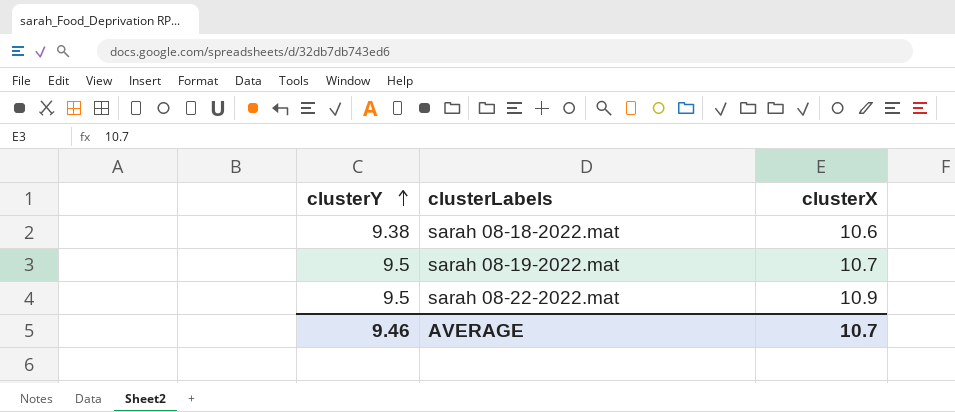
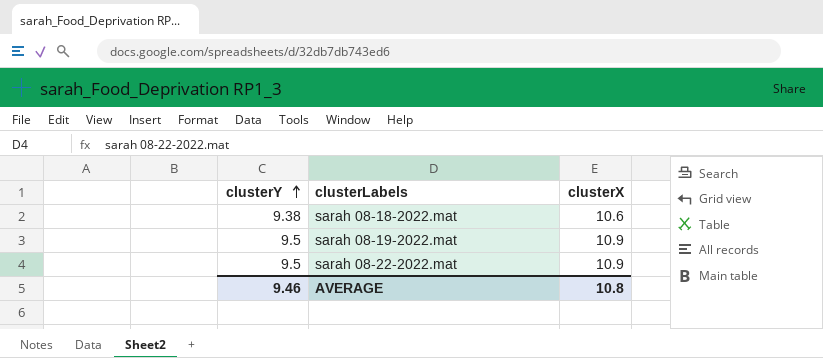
sarah 08-19-2022.mat | clusterX: 10.7 -> 10.9
AVERAGE | clusterX: 10.7 -> 10.8

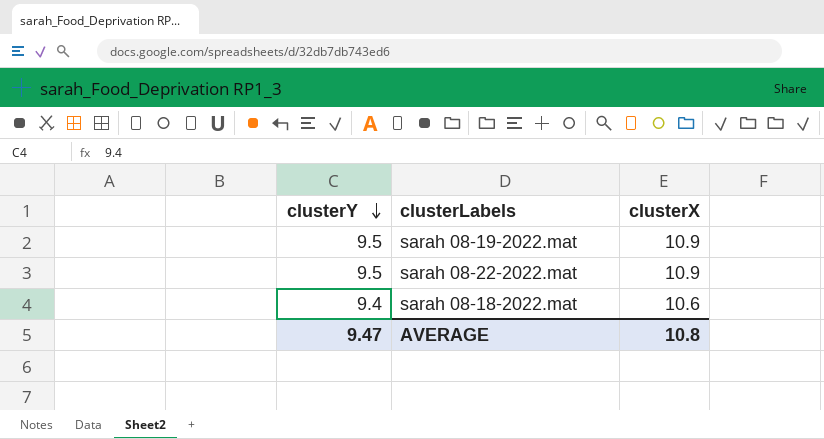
row order: clusterY ascending -> clusterY descending
sarah 08-18-2022.mat | clusterY: 9.38 -> 9.4
AVERAGE | clusterY: 9.46 -> 9.47

